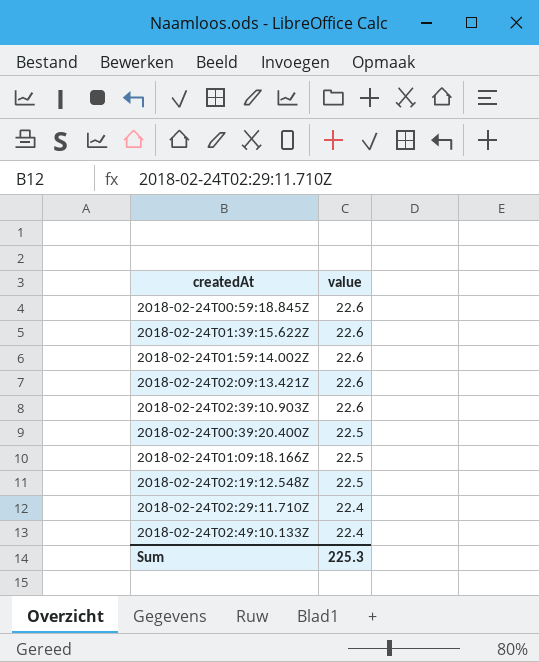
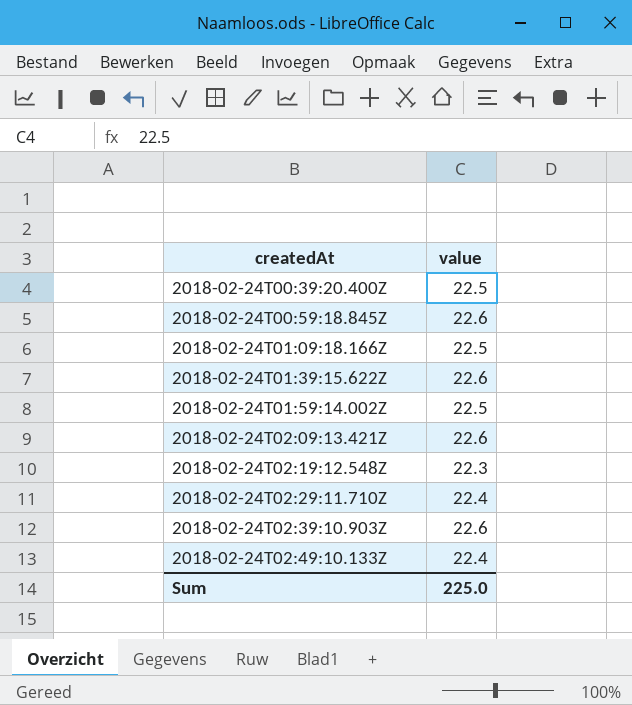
row order: value descending -> createdAt ascending
2018-02-24T01:59:14.002Z | value: 22.6 -> 22.5
2018-02-24T02:19:12.548Z | value: 22.5 -> 22.3
Sum | value: 225.3 -> 225.0

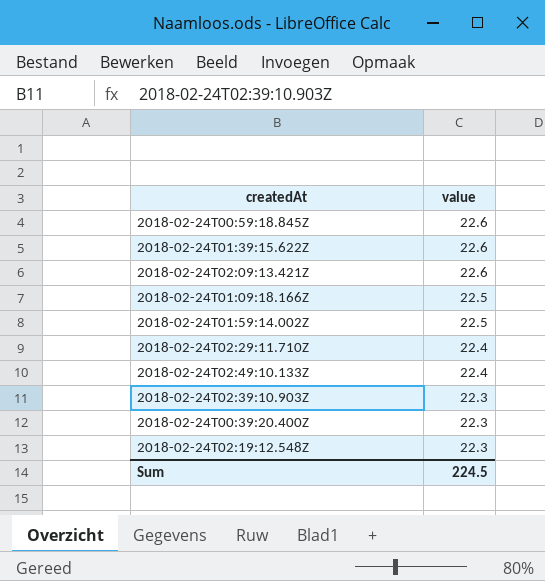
row order: createdAt ascending -> value descending
2018-02-24T02:39:10.903Z | value: 22.6 -> 22.3
2018-02-24T00:39:20.400Z | value: 22.5 -> 22.3
Sum | value: 225.0 -> 224.5

